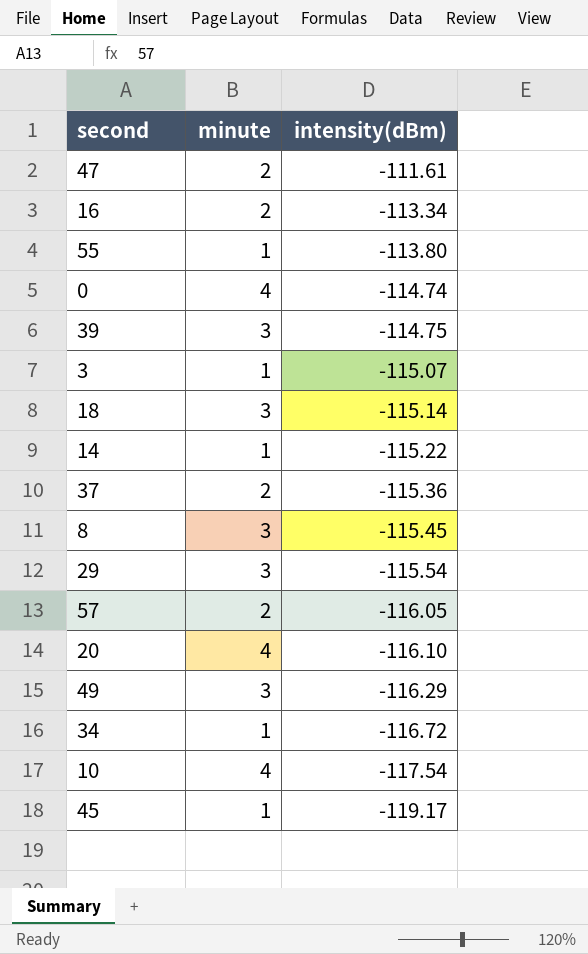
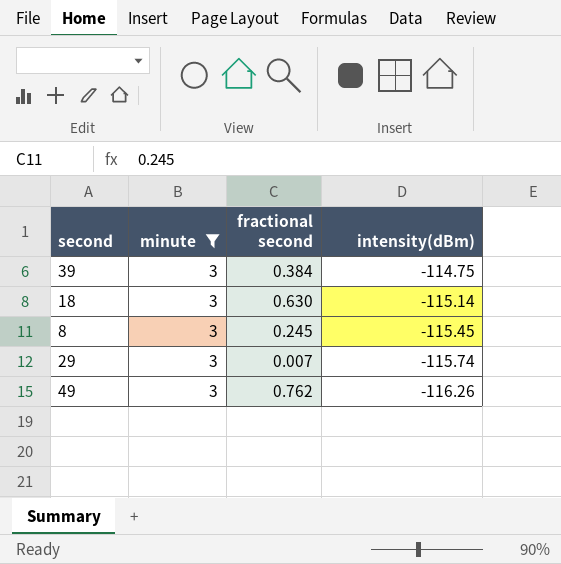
filter: none -> minute = 3
column fractional second | position: none -> 3
29 | intensity(dBm): -115.54 -> -115.74
49 | intensity(dBm): -116.29 -> -116.26

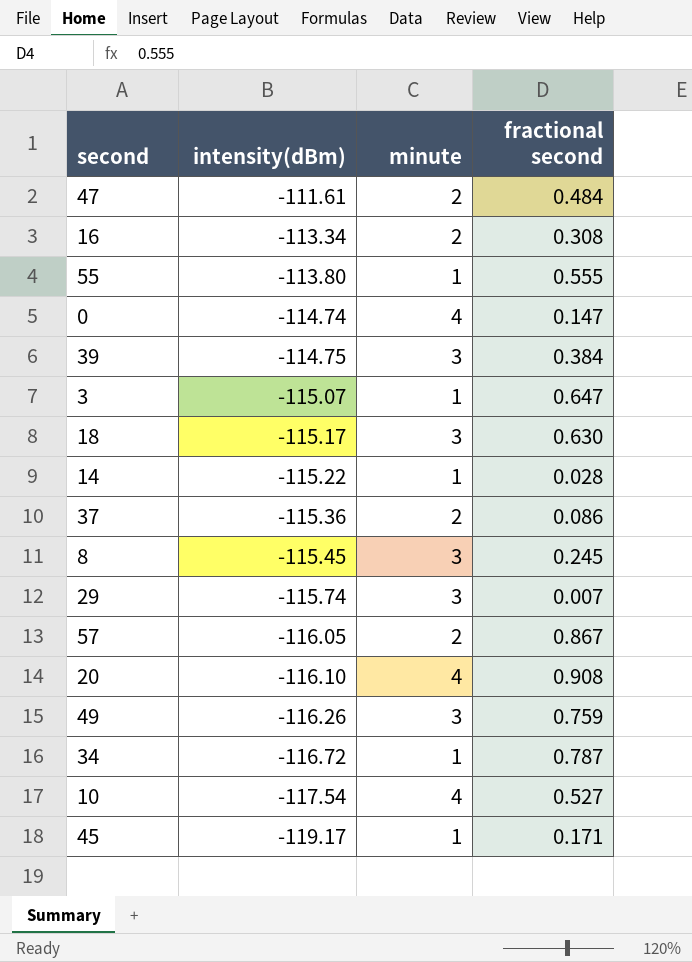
filter: minute = 3 -> none
column intensity(dBm) | position: 4 -> 2
18 | intensity(dBm): -115.14 -> -115.17
49 | fractional second: 0.762 -> 0.759

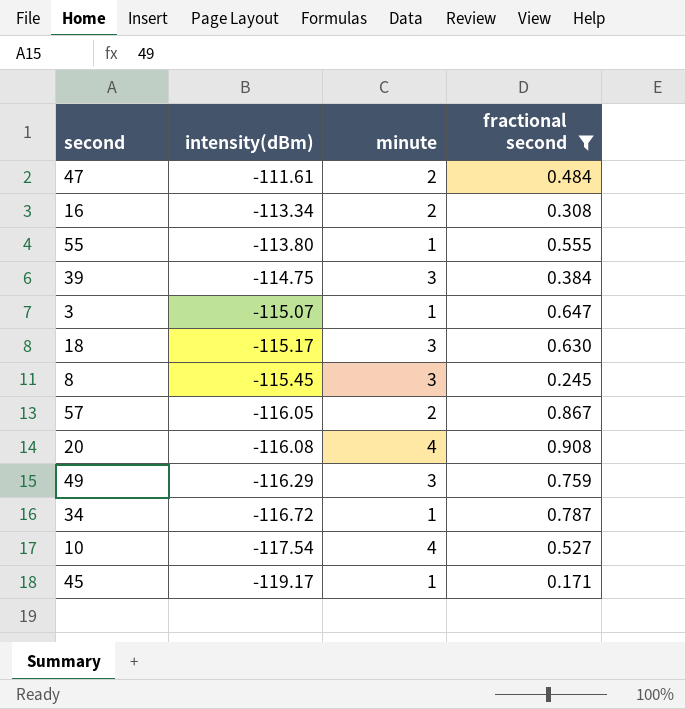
filter: none -> fractional second >= 0.171
20 | intensity(dBm): -116.10 -> -116.08
49 | intensity(dBm): -116.26 -> -116.29

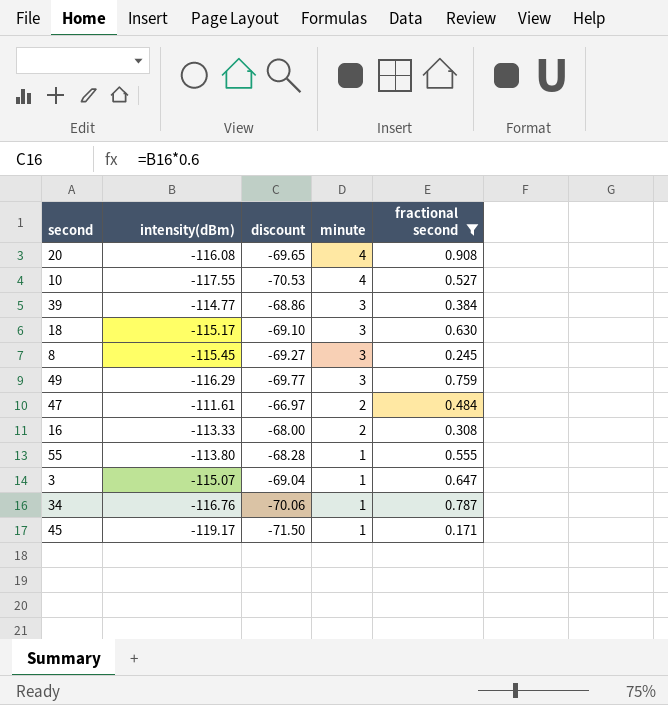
row order: intensity(dBm) descending -> minute descending
column discount | formula: none -> [intensity(dBm)] * 0.6
row 57: -116.05 | 2 | 0.867 -> none
10 | intensity(dBm): -117.54 -> -117.55
39 | intensity(dBm): -114.75 -> -114.77
16 | intensity(dBm): -113.34 -> -113.33
34 | intensity(dBm): -116.72 -> -116.76

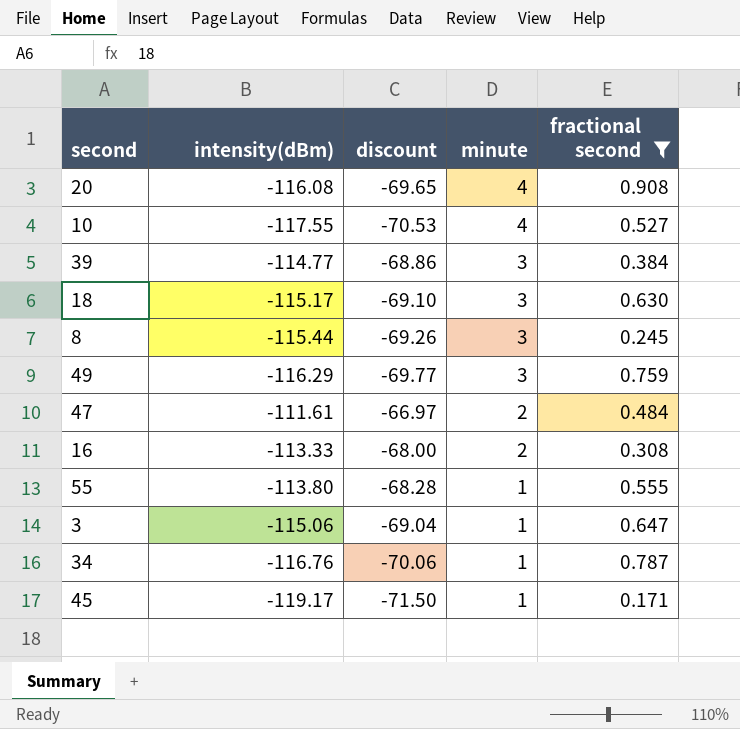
8 | intensity(dBm): -115.45 -> -115.44
8 | discount: -69.27 -> -69.26
3 | intensity(dBm): -115.07 -> -115.06

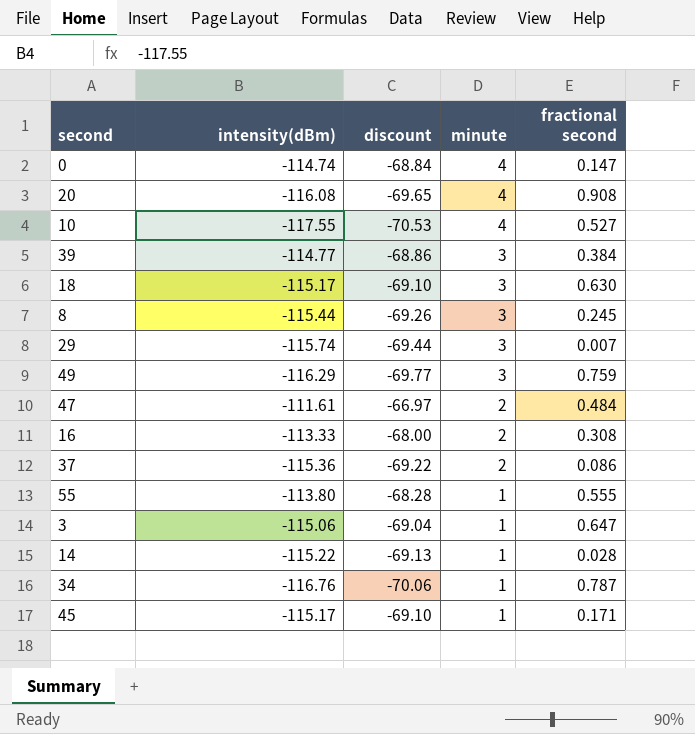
filter: fractional second >= 0.171 -> none
45 | intensity(dBm): -119.17 -> -115.17
45 | discount: -71.50 -> -69.10

